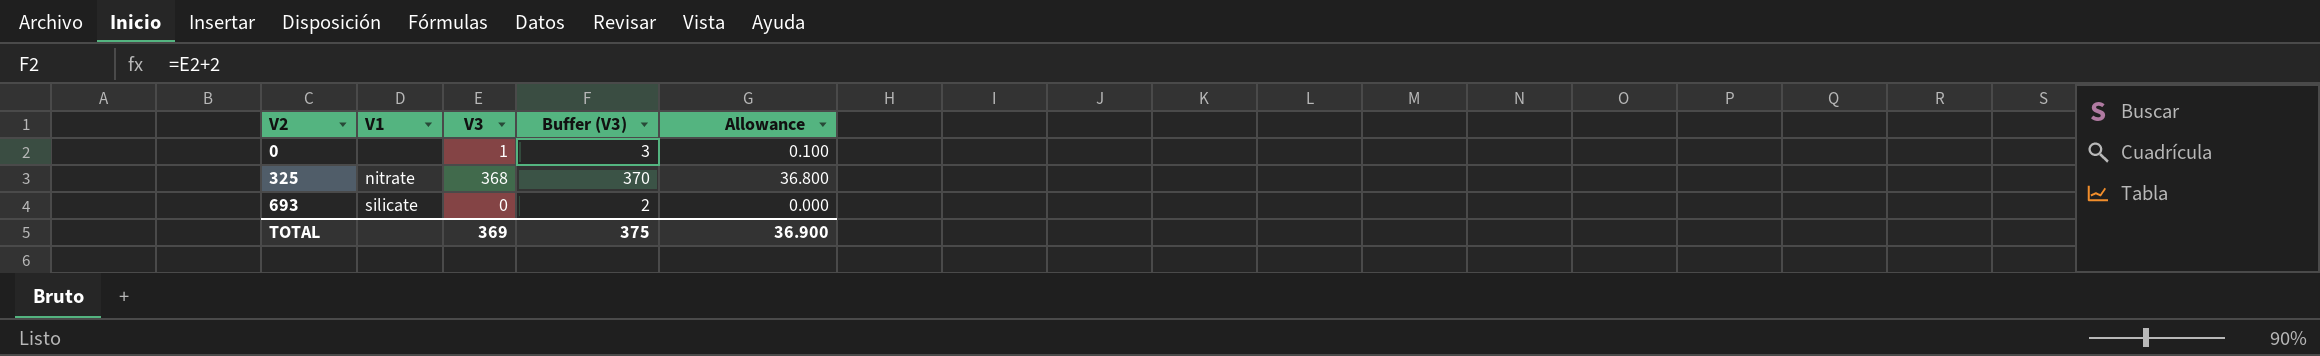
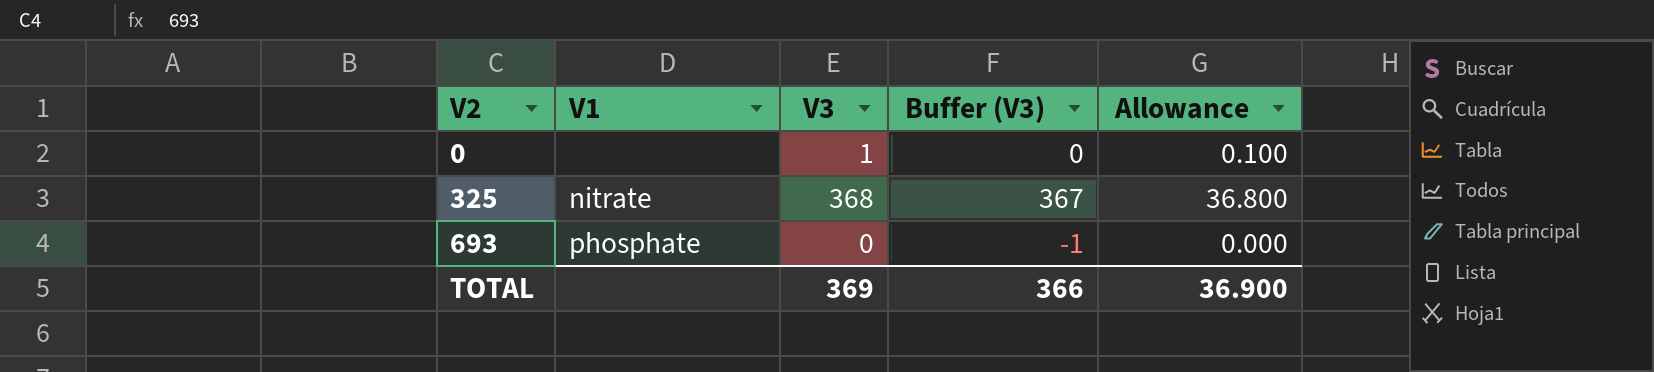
column Buffer (V3) | formula: [V3] + 2 -> [V3] - 1
693 | V1: silicate -> phosphate
TOTAL | Buffer (V3): 375 -> 366

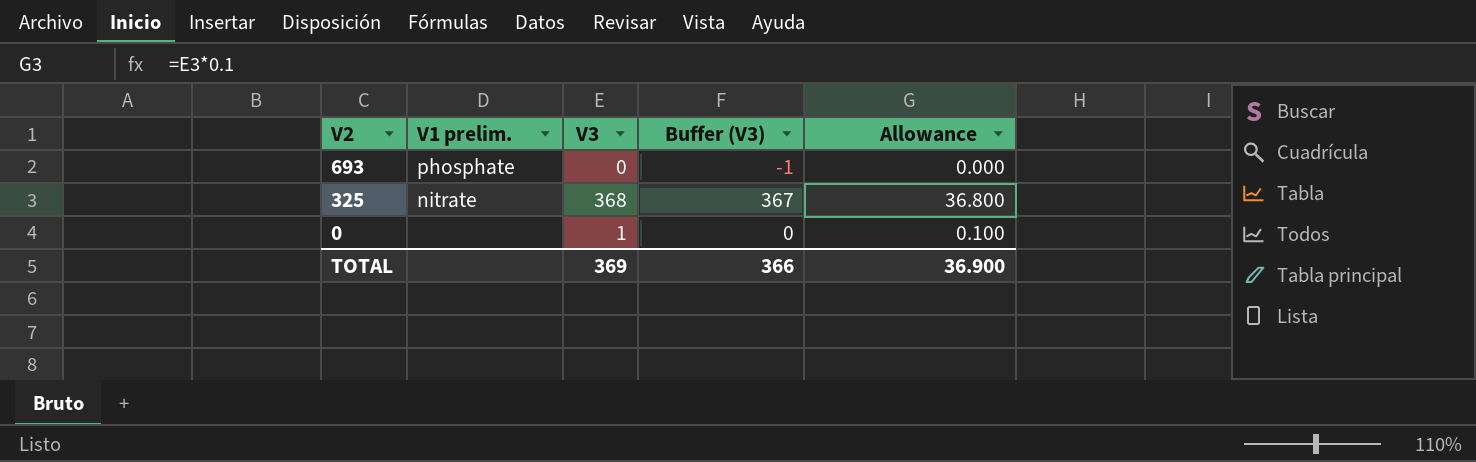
row order: V2 ascending -> V2 descending
column name: V1 -> V1 prelim.

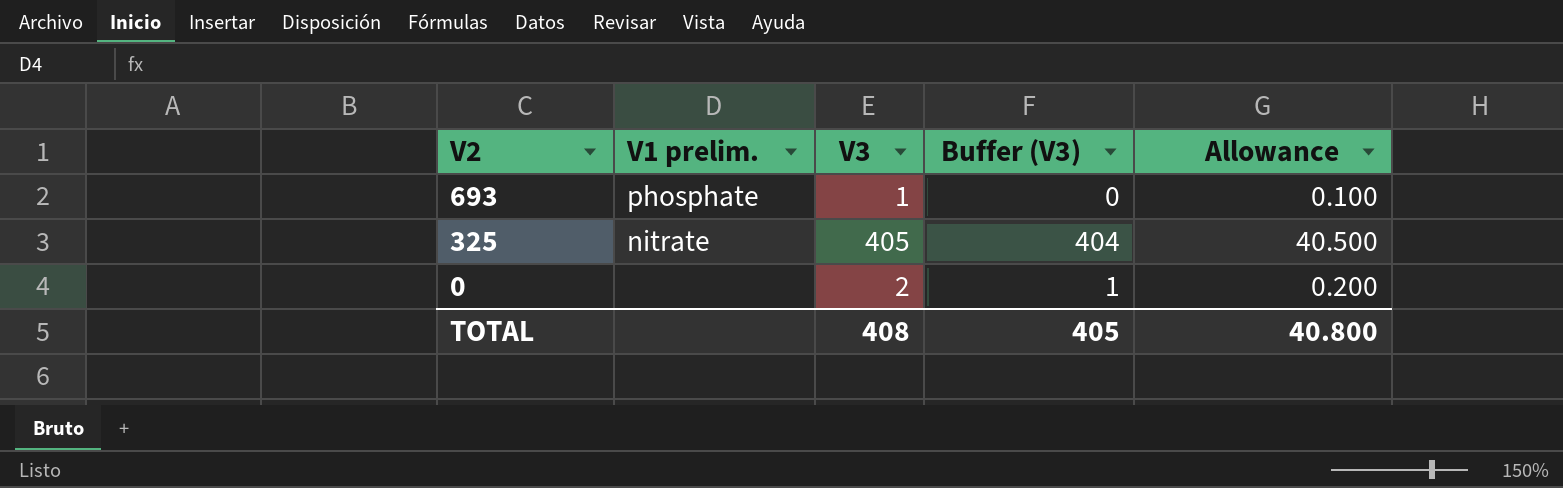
693 | V3: 0 -> 1
693 | Buffer (V3): -1 -> 0
693 | Allowance: 0.000 -> 0.100
325 | V3: 368 -> 405
325 | Buffer (V3): 367 -> 404
325 | Allowance: 36.800 -> 40.500
0 | V3: 1 -> 2
0 | Buffer (V3): 0 -> 1
0 | Allowance: 0.100 -> 0.200
TOTAL | V3: 369 -> 408
TOTAL | Buffer (V3): 366 -> 405
TOTAL | Allowance: 36.900 -> 40.800

